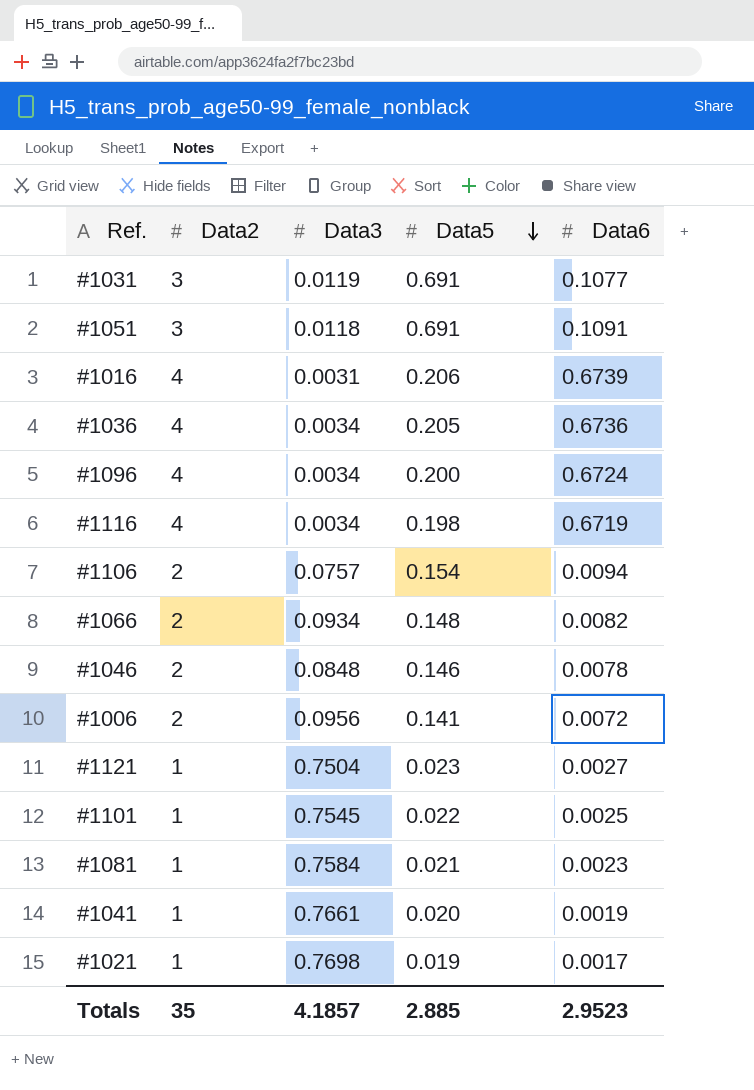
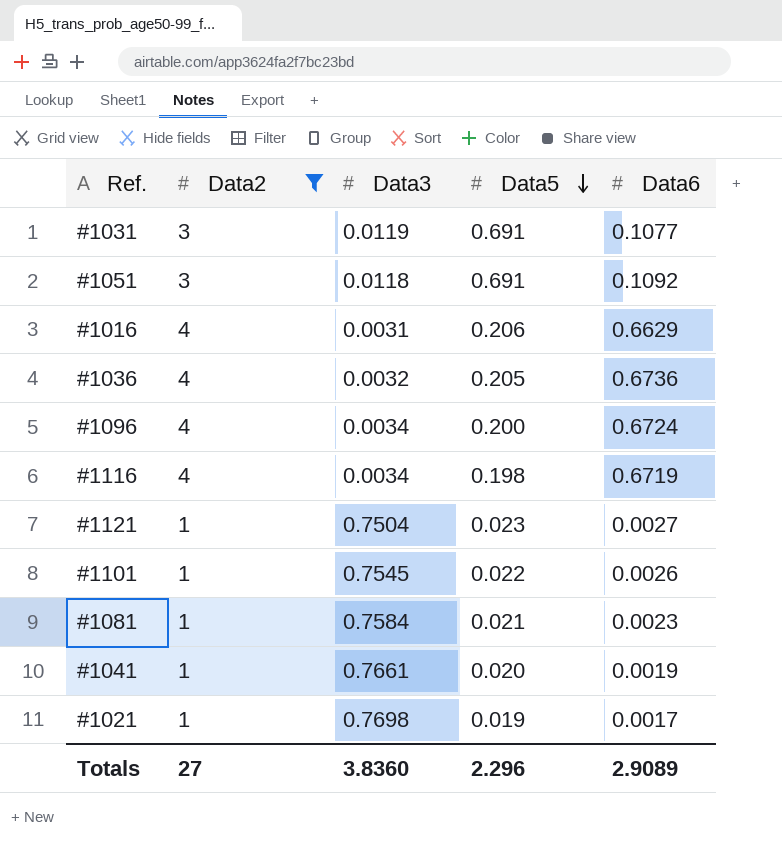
filter: none -> Data2 != 2
#1051 | Data6: 0.1091 -> 0.1092
#1016 | Data6: 0.6739 -> 0.6629
#1036 | Data3: 0.0034 -> 0.0032
#1101 | Data6: 0.0025 -> 0.0026
Totals | Data2: 35 -> 27
Totals | Data3: 4.1857 -> 3.8360
Totals | Data5: 2.885 -> 2.296
Totals | Data6: 2.9523 -> 2.9089

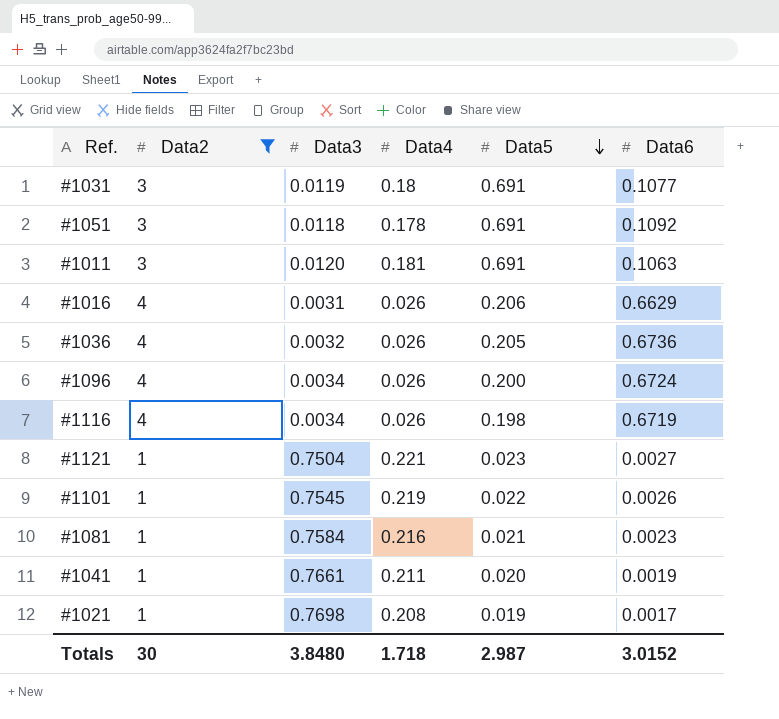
column Data4 | position: none -> 4
row #1011: none -> 3 | 0.0120 | 0.181 | 0.691 | 0.1063
Totals | Data2: 27 -> 30
Totals | Data3: 3.8360 -> 3.8480
Totals | Data5: 2.296 -> 2.987
Totals | Data6: 2.9089 -> 3.0152

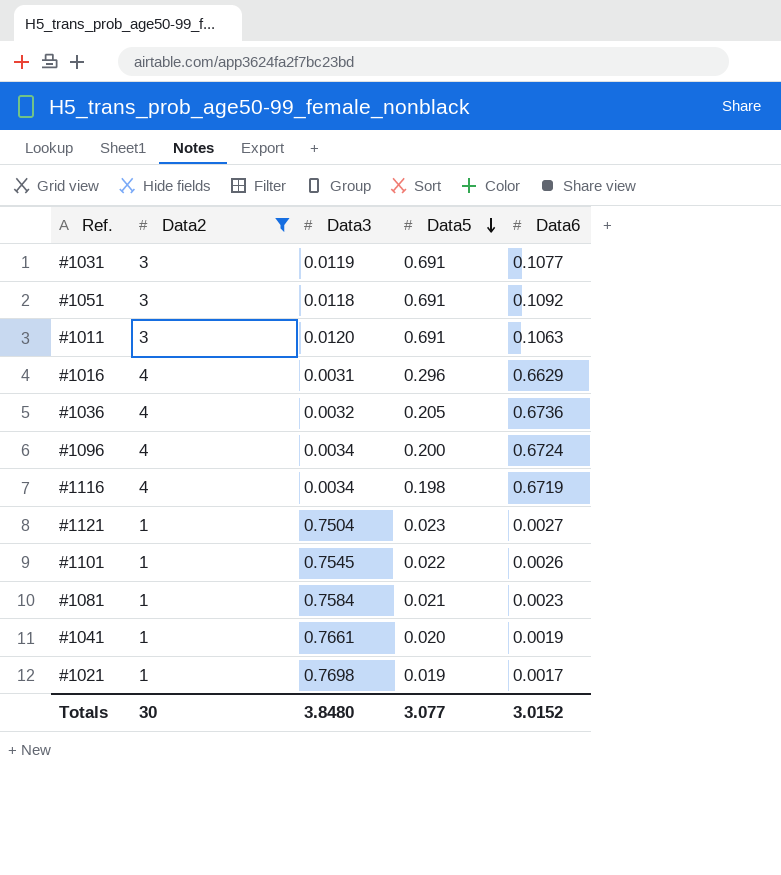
column Data4 | position: 4 -> none
#1016 | Data5: 0.206 -> 0.296
Totals | Data5: 2.987 -> 3.077

